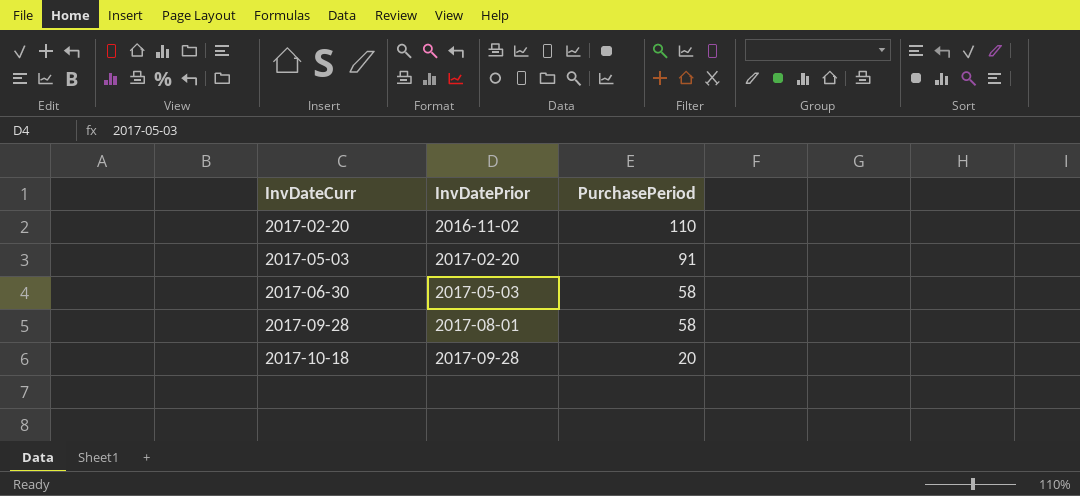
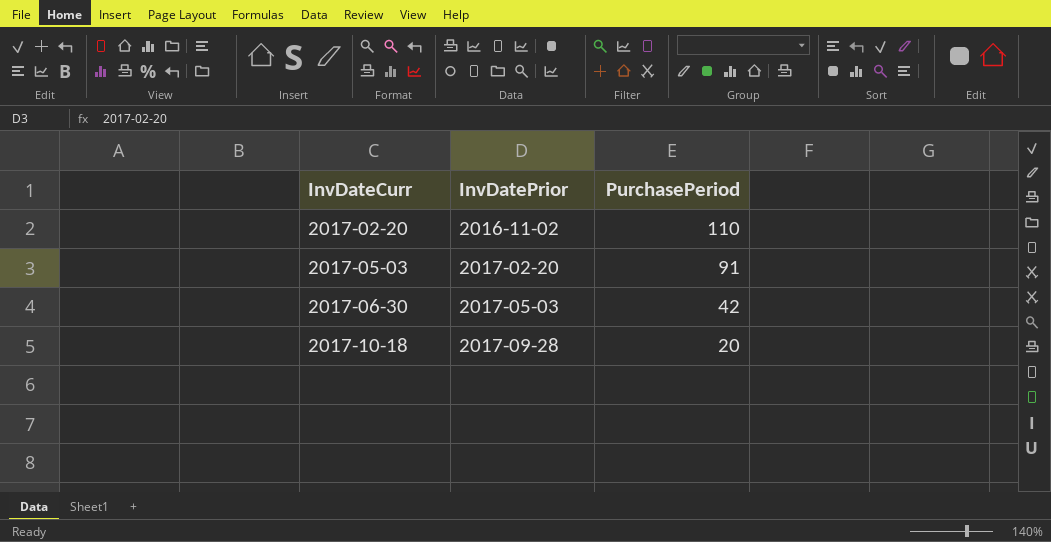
row 2017-09-28: 2017-08-01 | 58 -> none
2017-06-30 | PurchasePeriod: 58 -> 42

